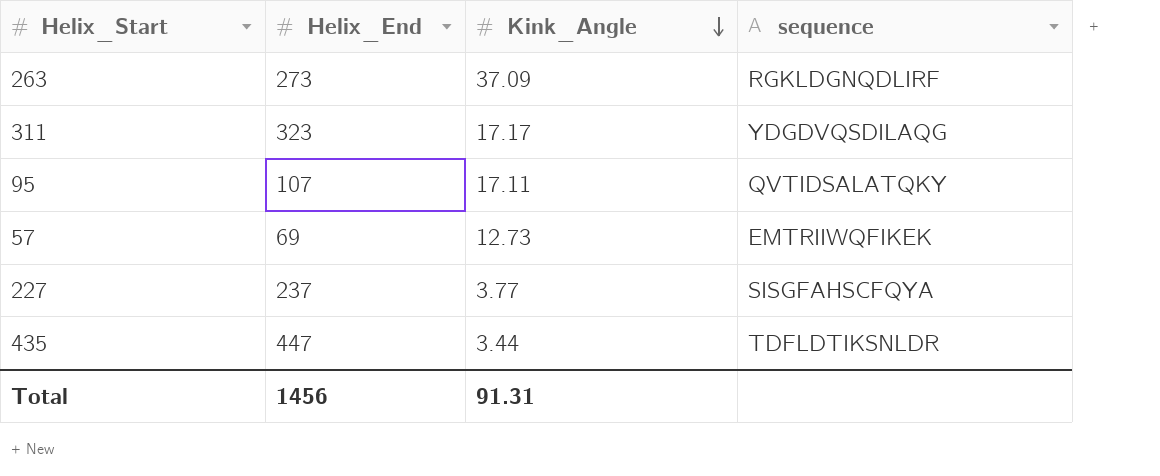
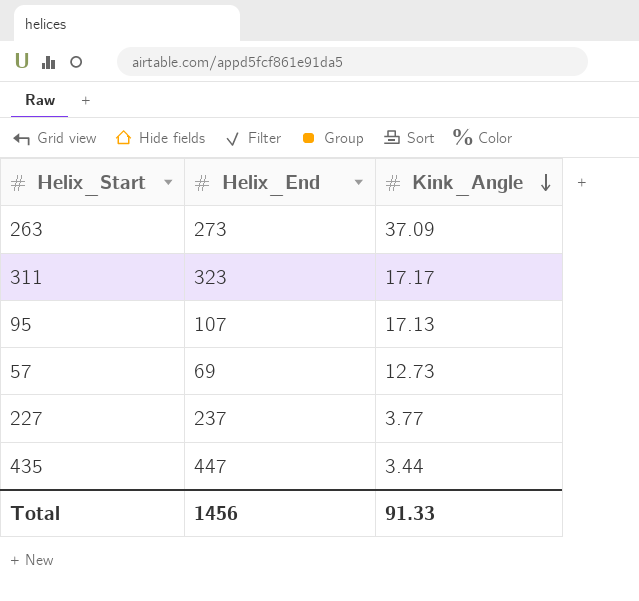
column sequence | position: 4 -> none
95 | Kink_Angle: 17.11 -> 17.13
Total | Kink_Angle: 91.31 -> 91.33

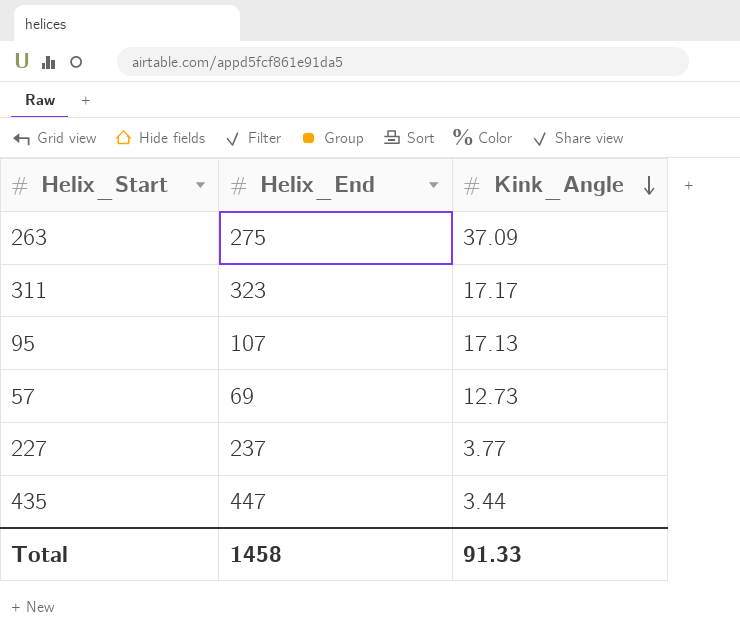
263 | Helix_End: 273 -> 275
Total | Helix_End: 1456 -> 1458

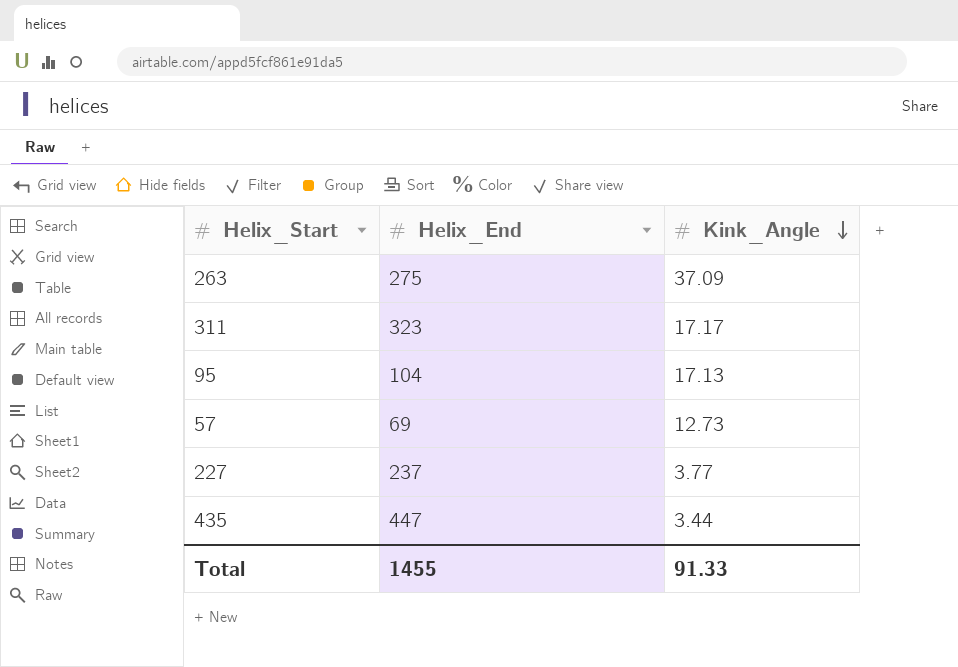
95 | Helix_End: 107 -> 104
Total | Helix_End: 1458 -> 1455

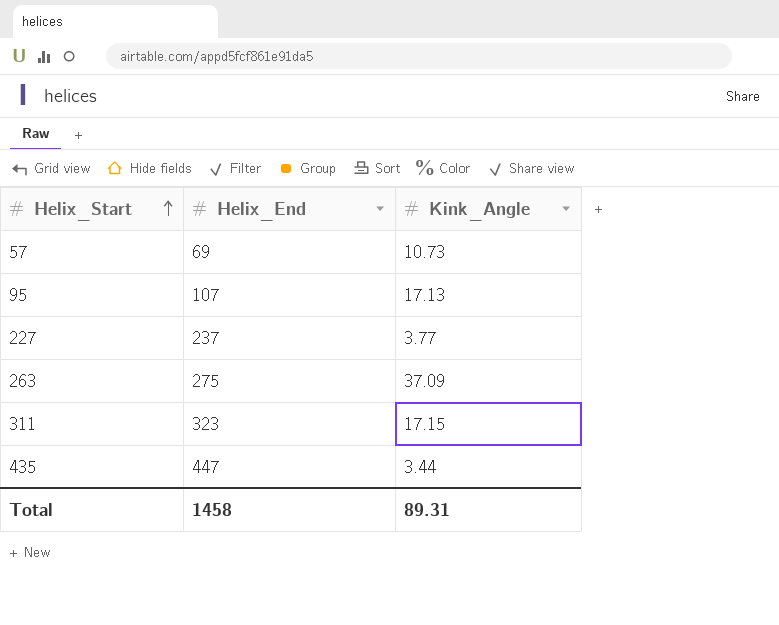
row order: Kink_Angle descending -> Helix_Start ascending
57 | Kink_Angle: 12.73 -> 10.73
95 | Helix_End: 104 -> 107
311 | Kink_Angle: 17.17 -> 17.15
Total | Helix_End: 1455 -> 1458
Total | Kink_Angle: 91.33 -> 89.31

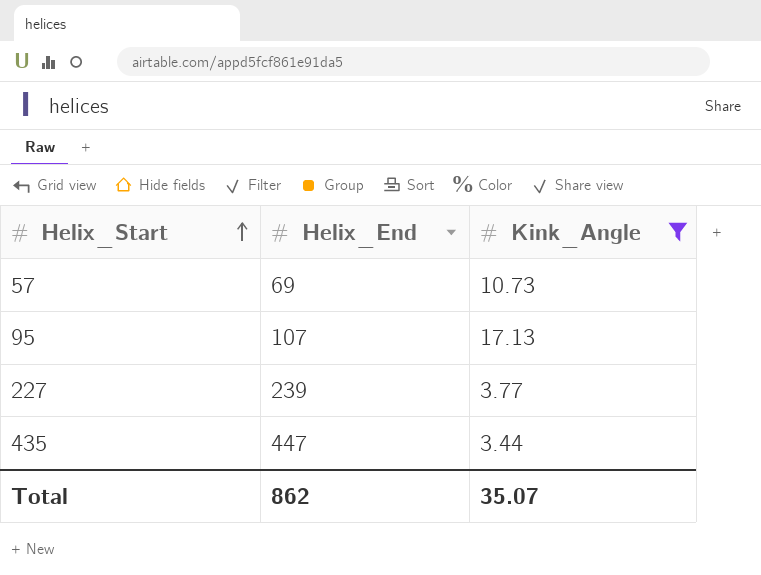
filter: none -> Kink_Angle <= 17.13
227 | Helix_End: 237 -> 239
Total | Helix_End: 1458 -> 862
Total | Kink_Angle: 89.31 -> 35.07

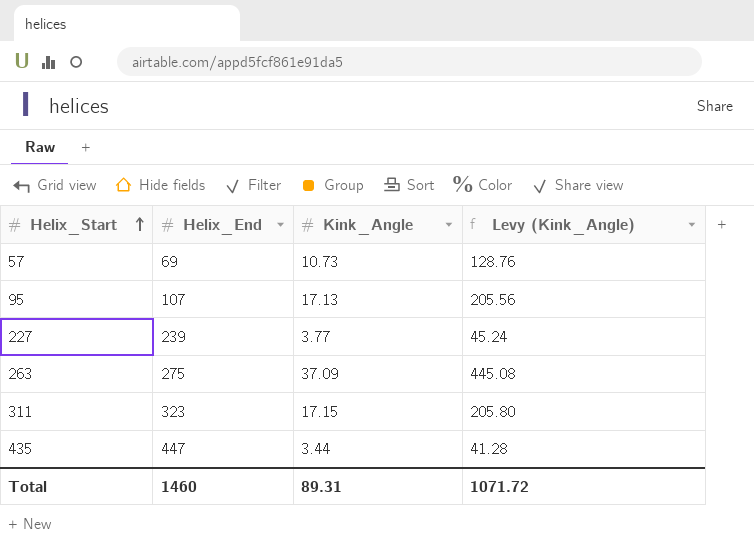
filter: Kink_Angle <= 17.13 -> none
column Levy (Kink_Angle) | formula: none -> [Kink_Angle] * 12
Total | Helix_End: 862 -> 1460
Total | Kink_Angle: 35.07 -> 89.31

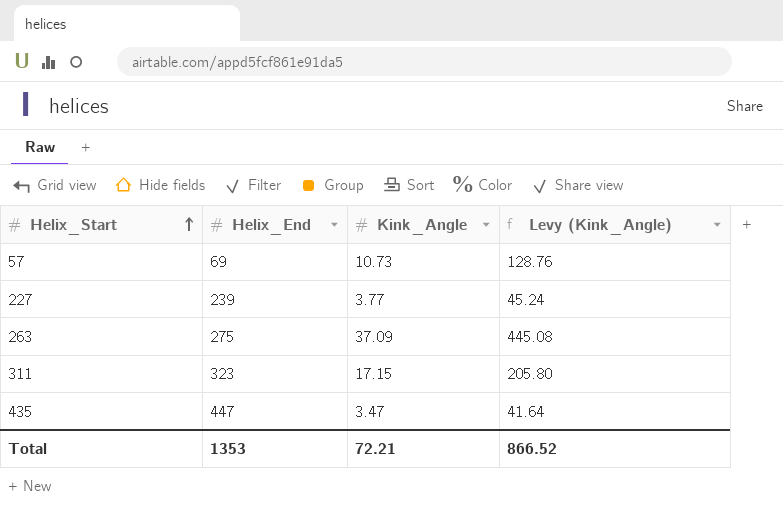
row 95: 107 | 17.13 | 205.56 -> none
435 | Kink_Angle: 3.44 -> 3.47
435 | Levy (Kink_Angle): 41.28 -> 41.64
Total | Helix_End: 1460 -> 1353
Total | Kink_Angle: 89.31 -> 72.21
Total | Levy (Kink_Angle): 1071.72 -> 866.52

